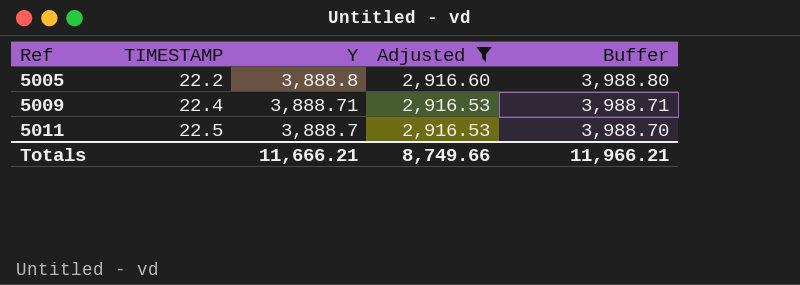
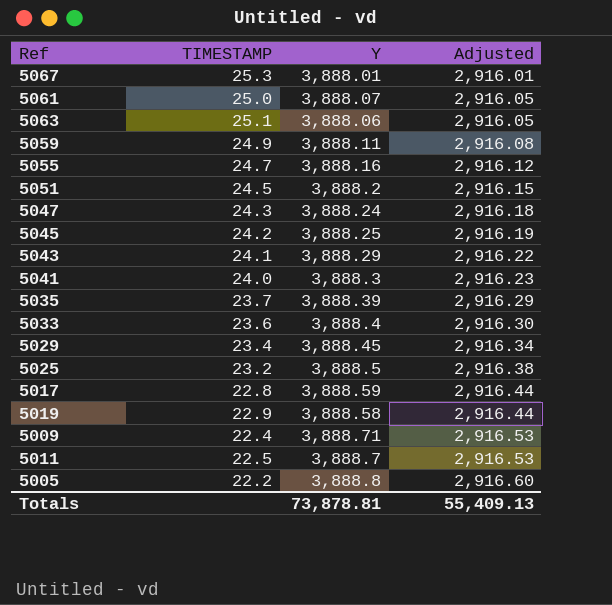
filter: Adjusted >= 2,916.53 -> none
row order: Ref ascending -> Adjusted ascending
column Buffer | formula: [Y] + 100 -> none
Totals | Y: 11,666.21 -> 73,878.81
Totals | Adjusted: 8,749.66 -> 55,409.13

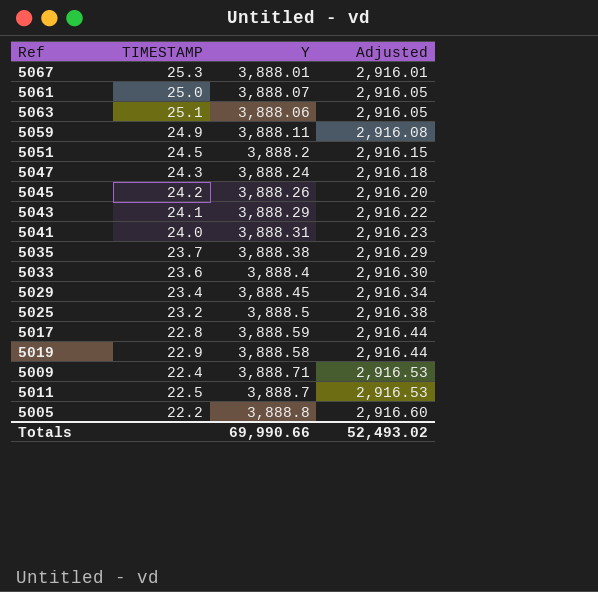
row 5055: 24.7 | 3,888.16 | 2,916.12 -> none
5045 | Y: 3,888.25 -> 3,888.26
5045 | Adjusted: 2,916.19 -> 2,916.20
5041 | Y: 3,888.3 -> 3,888.31
5035 | Y: 3,888.39 -> 3,888.38
Totals | Y: 73,878.81 -> 69,990.66
Totals | Adjusted: 55,409.13 -> 52,493.02

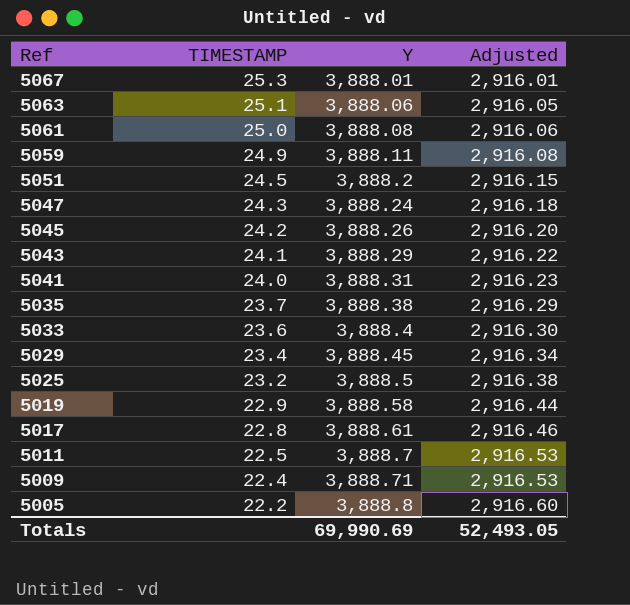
row order: Adjusted ascending -> Ref descending
5061 | Y: 3,888.07 -> 3,888.08
5061 | Adjusted: 2,916.05 -> 2,916.06
5017 | Y: 3,888.59 -> 3,888.61
5017 | Adjusted: 2,916.44 -> 2,916.46
Totals | Y: 69,990.66 -> 69,990.69
Totals | Adjusted: 52,493.02 -> 52,493.05

